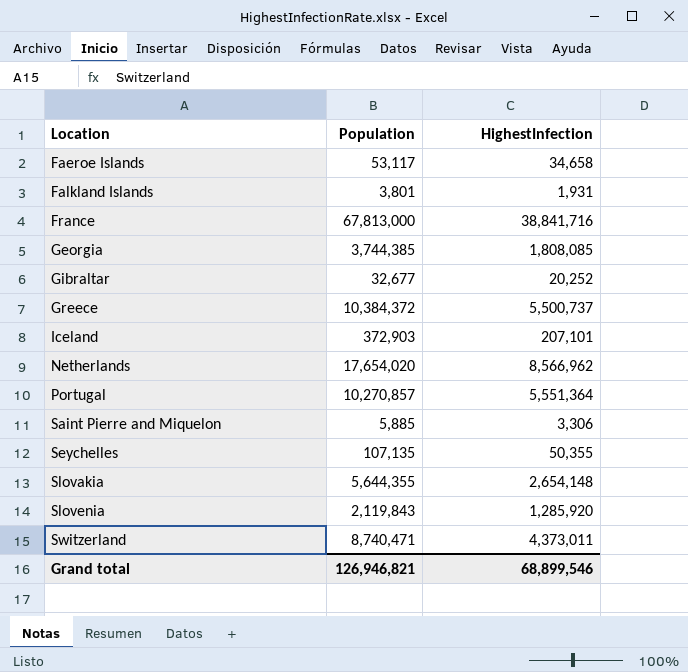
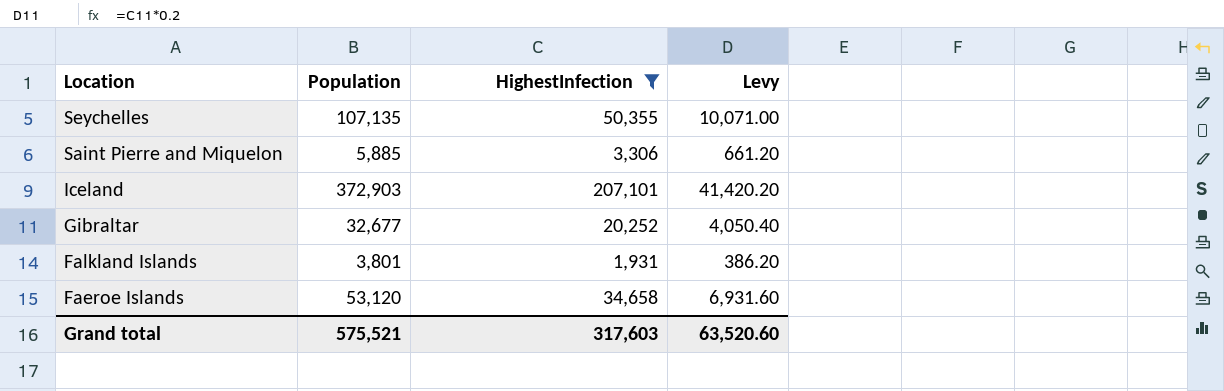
filter: none -> HighestInfection <= 207,101
row order: Location ascending -> Location descending
column Levy | formula: none -> [HighestInfection] * 0.2
Faeroe Islands | Population: 53,117 -> 53,120
Grand total | Population: 126,946,821 -> 575,521
Grand total | HighestInfection: 68,899,546 -> 317,603

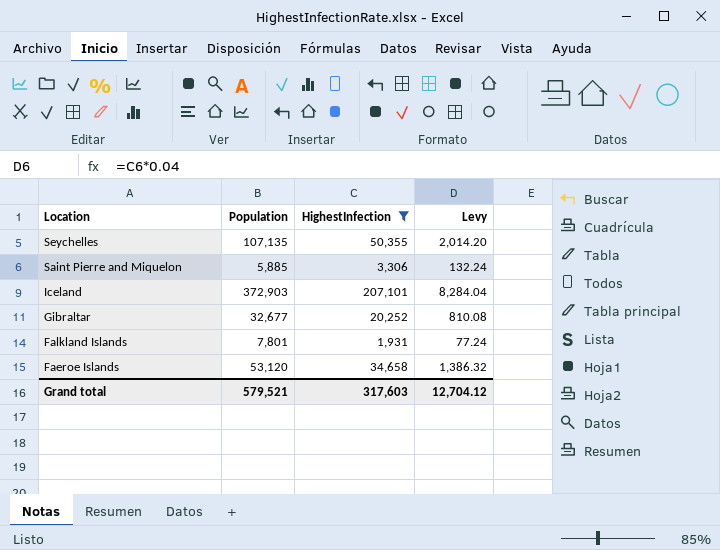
column Levy | formula: [HighestInfection] * 0.2 -> [HighestInfection] * 0.04
Falkland Islands | Population: 3,801 -> 7,801
Grand total | Population: 575,521 -> 579,521
Grand total | Levy: 63,520.60 -> 12,704.12

